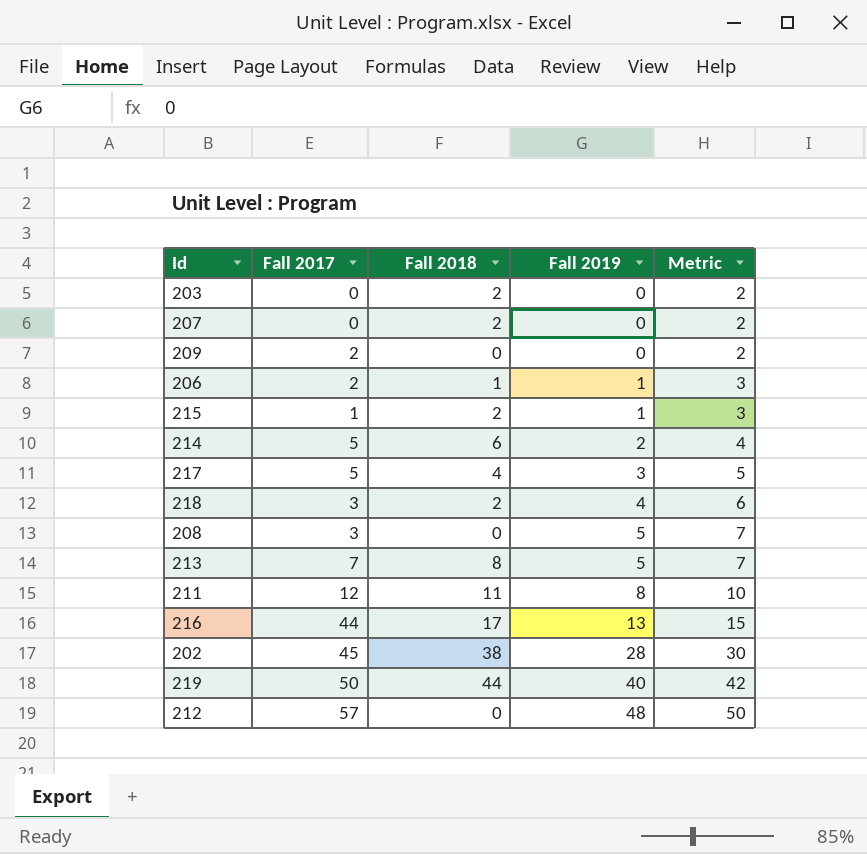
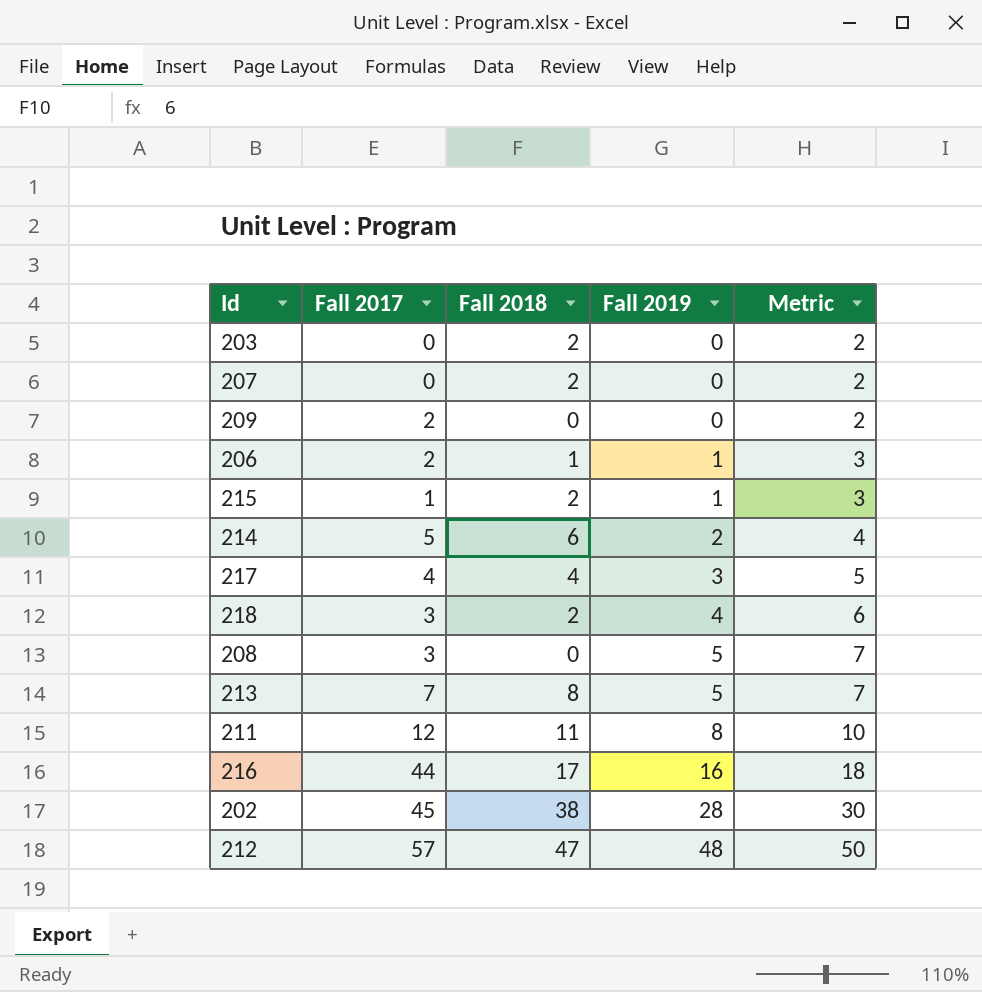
row 219: 50 | 44 | 40 | 42 -> none
217 | Fall 2017: 5 -> 4
216 | Fall 2019: 13 -> 16
216 | Metric: 15 -> 18
212 | Fall 2018: 0 -> 47

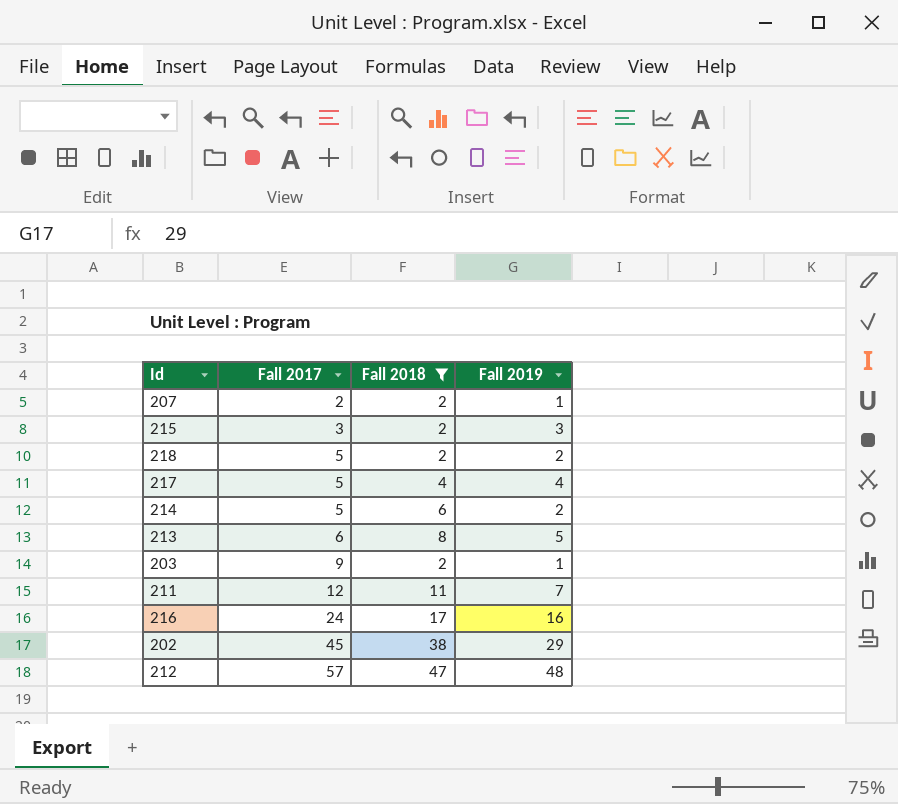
filter: none -> Fall 2018 >= 2
row order: Fall 2019 ascending -> Fall 2017 ascending
column Metric | formula: [Fall 2019] + 2 -> none
207 | Fall 2017: 0 -> 2
207 | Fall 2019: 0 -> 1
215 | Fall 2017: 1 -> 3
215 | Fall 2019: 1 -> 3
218 | Fall 2017: 3 -> 5
218 | Fall 2019: 4 -> 2
217 | Fall 2017: 4 -> 5
217 | Fall 2019: 3 -> 4
213 | Fall 2017: 7 -> 6
203 | Fall 2017: 0 -> 9
203 | Fall 2019: 0 -> 1
211 | Fall 2019: 8 -> 7
216 | Fall 2017: 44 -> 24
202 | Fall 2019: 28 -> 29

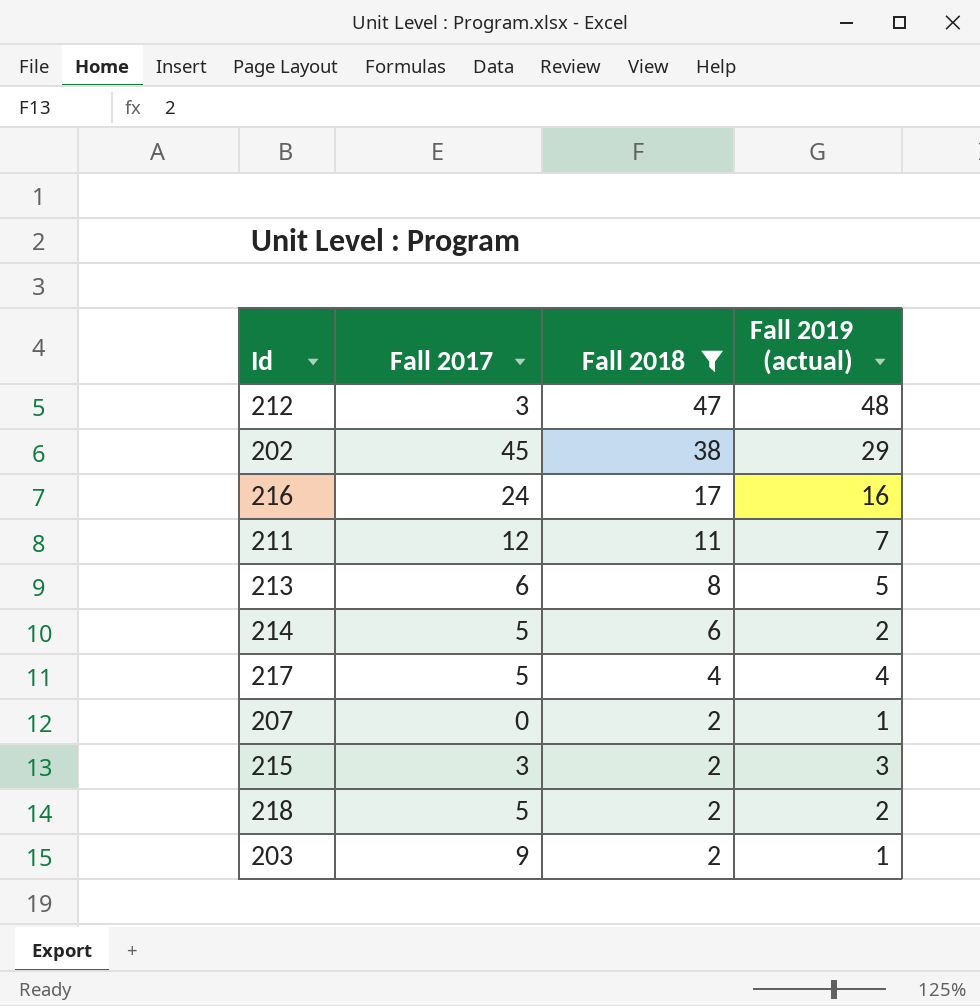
row order: Fall 2017 ascending -> Fall 2018 descending
column name: Fall 2019 -> Fall 2019 (actual)
212 | Fall 2017: 57 -> 3
207 | Fall 2017: 2 -> 0

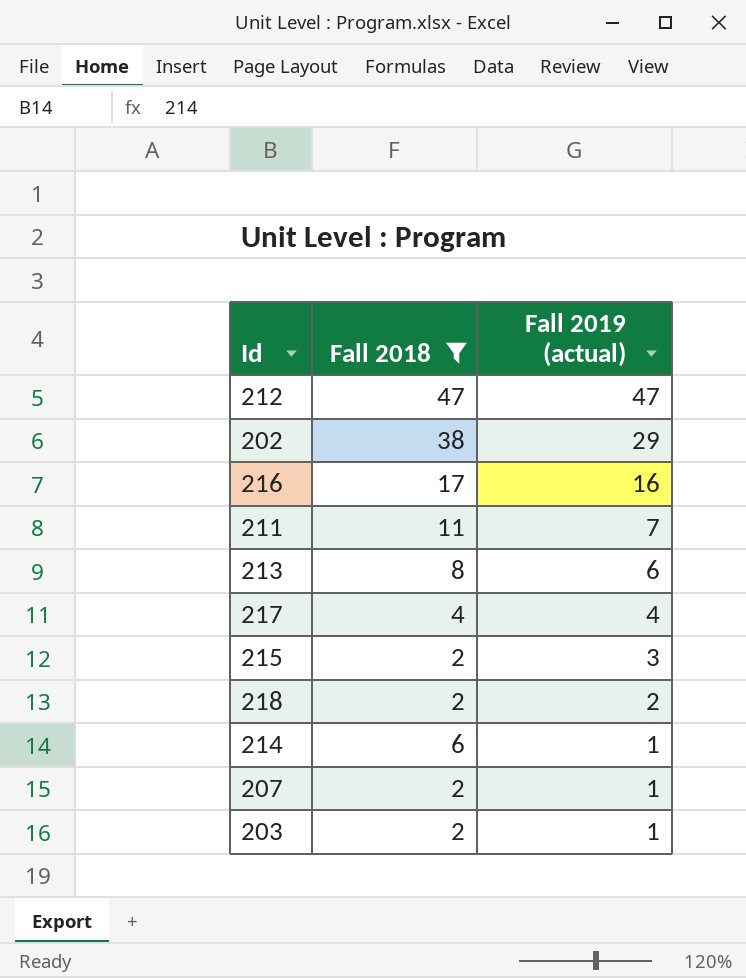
row order: Fall 2018 descending -> Fall 2019 (actual) descending
column Fall 2017 | position: 2 -> none
212 | Fall 2019 (actual): 48 -> 47
213 | Fall 2019 (actual): 5 -> 6
214 | Fall 2019 (actual): 2 -> 1

